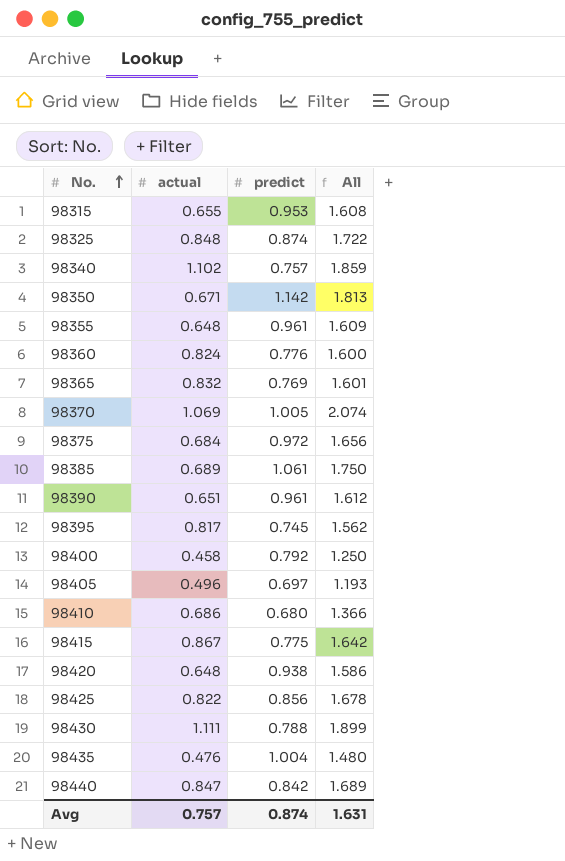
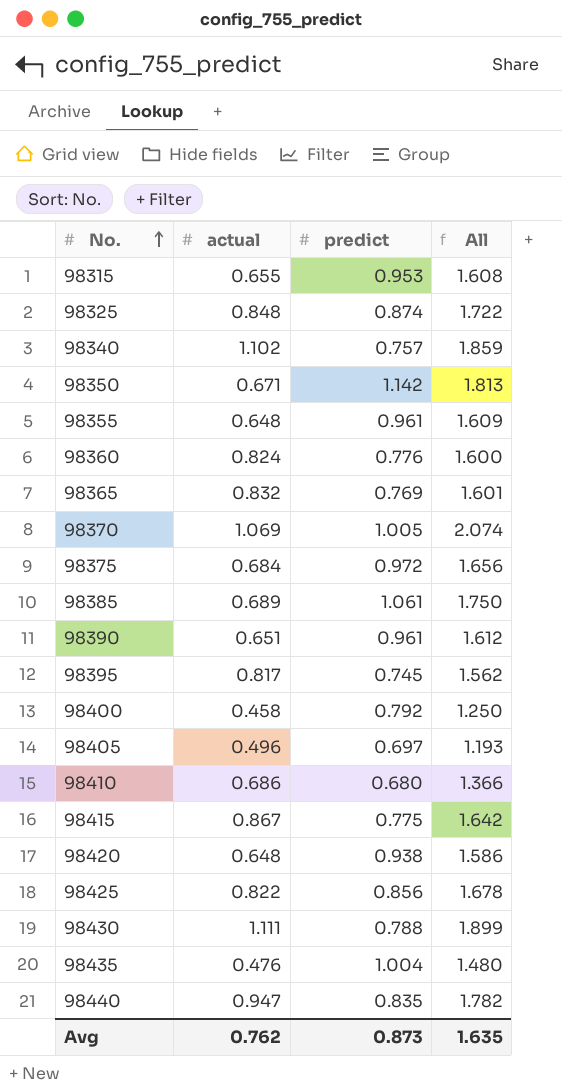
98440 | actual: 0.847 -> 0.947
98440 | predict: 0.842 -> 0.835
98440 | All: 1.689 -> 1.782
Avg | actual: 0.757 -> 0.762
Avg | predict: 0.874 -> 0.873
Avg | All: 1.631 -> 1.635

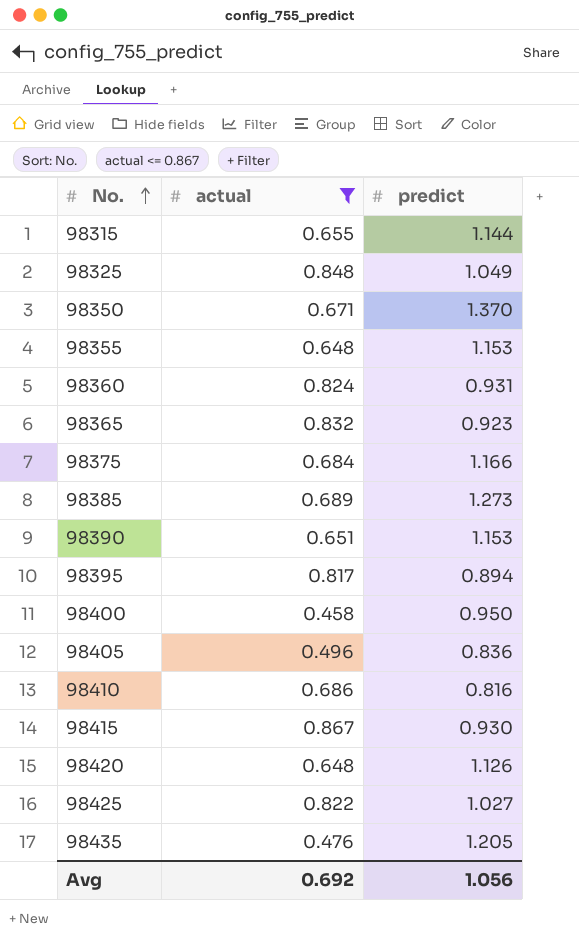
filter: none -> actual <= 0.867
column All | formula: [actual] + [predict] -> none
98315 | predict: 0.953 -> 1.144
98325 | predict: 0.874 -> 1.049
98350 | predict: 1.142 -> 1.370
98355 | predict: 0.961 -> 1.153
98360 | predict: 0.776 -> 0.931
98365 | predict: 0.769 -> 0.923
98375 | predict: 0.972 -> 1.166
98385 | predict: 1.061 -> 1.273
98390 | predict: 0.961 -> 1.153
98395 | predict: 0.745 -> 0.894
98400 | predict: 0.792 -> 0.950
98405 | predict: 0.697 -> 0.836
98410 | predict: 0.680 -> 0.816
98415 | predict: 0.775 -> 0.930
98420 | predict: 0.938 -> 1.126
98425 | predict: 0.856 -> 1.027
98435 | predict: 1.004 -> 1.205
Avg | actual: 0.762 -> 0.692
Avg | predict: 0.873 -> 1.056

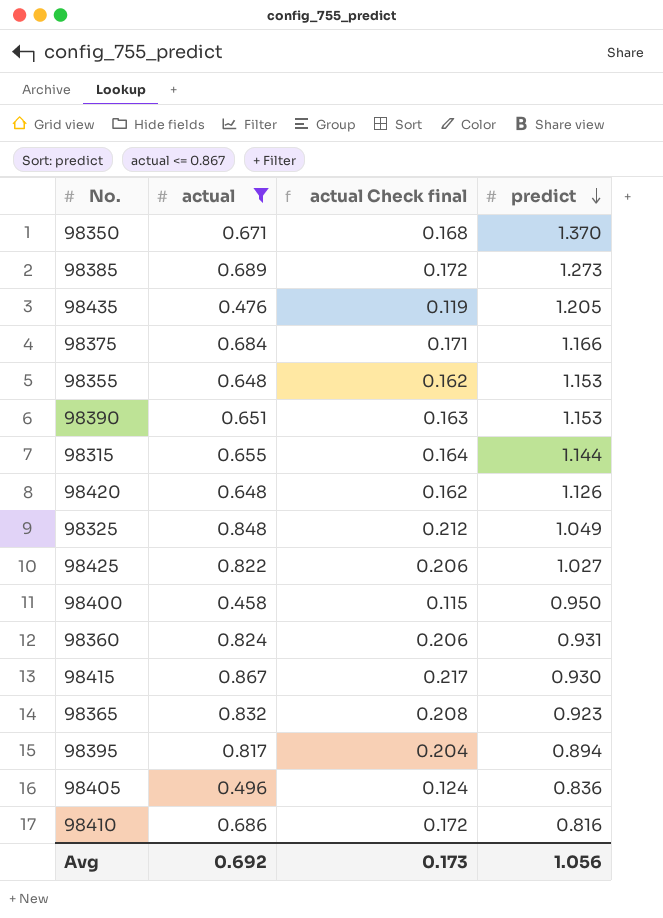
row order: No. ascending -> predict descending
column actual Check final | formula: none -> [actual] * 0.25

